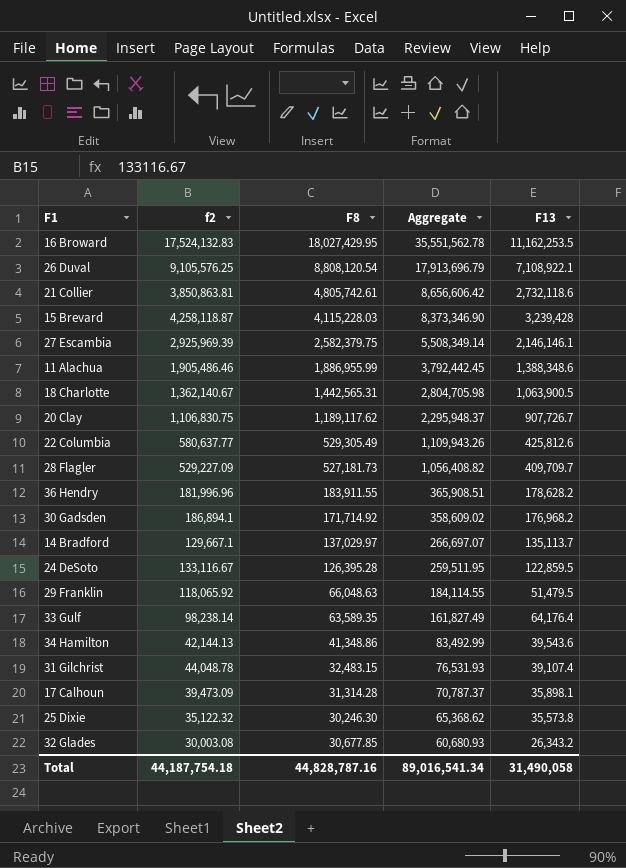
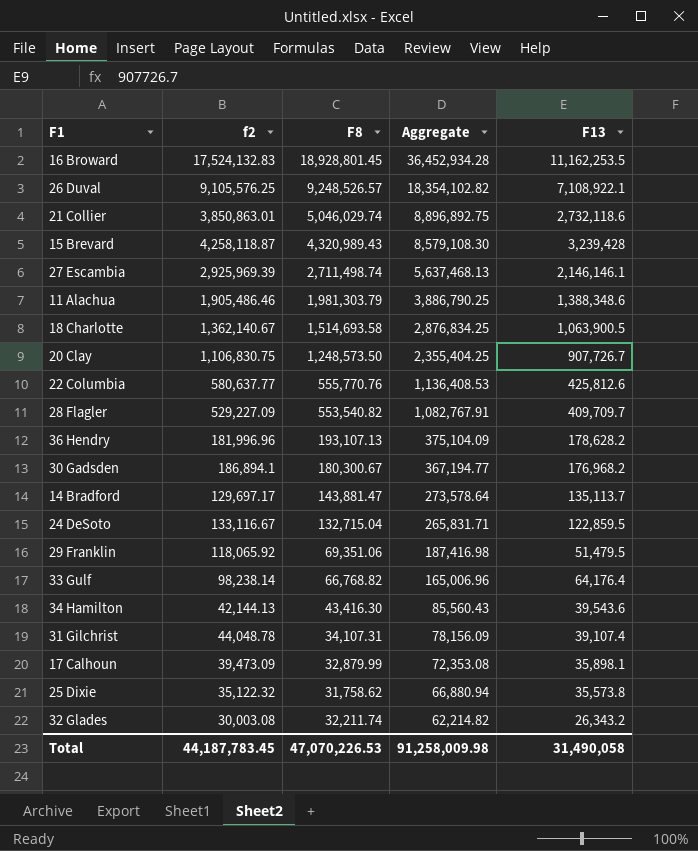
16 Broward | F8: 18,027,429.95 -> 18,928,801.45
16 Broward | Aggregate: 35,551,562.78 -> 36,452,934.28
26 Duval | F8: 8,808,120.54 -> 9,248,526.57
26 Duval | Aggregate: 17,913,696.79 -> 18,354,102.82
21 Collier | f2: 3,850,863.81 -> 3,850,863.01
21 Collier | F8: 4,805,742.61 -> 5,046,029.74
21 Collier | Aggregate: 8,656,606.42 -> 8,896,892.75
15 Brevard | F8: 4,115,228.03 -> 4,320,989.43
15 Brevard | Aggregate: 8,373,346.90 -> 8,579,108.30
27 Escambia | F8: 2,582,379.75 -> 2,711,498.74
27 Escambia | Aggregate: 5,508,349.14 -> 5,637,468.13
11 Alachua | F8: 1,886,955.99 -> 1,981,303.79
11 Alachua | Aggregate: 3,792,442.45 -> 3,886,790.25
18 Charlotte | F8: 1,442,565.31 -> 1,514,693.58
18 Charlotte | Aggregate: 2,804,705.98 -> 2,876,834.25
20 Clay | F8: 1,189,117.62 -> 1,248,573.50
20 Clay | Aggregate: 2,295,948.37 -> 2,355,404.25
22 Columbia | F8: 529,305.49 -> 555,770.76
22 Columbia | Aggregate: 1,109,943.26 -> 1,136,408.53
28 Flagler | F8: 527,181.73 -> 553,540.82
28 Flagler | Aggregate: 1,056,408.82 -> 1,082,767.91
36 Hendry | F8: 183,911.55 -> 193,107.13
36 Hendry | Aggregate: 365,908.51 -> 375,104.09
30 Gadsden | F8: 171,714.92 -> 180,300.67
30 Gadsden | Aggregate: 358,609.02 -> 367,194.77
14 Bradford | f2: 129,667.1 -> 129,697.17
14 Bradford | F8: 137,029.97 -> 143,881.47
14 Bradford | Aggregate: 266,697.07 -> 273,578.64
24 DeSoto | F8: 126,395.28 -> 132,715.04
24 DeSoto | Aggregate: 259,511.95 -> 265,831.71
29 Franklin | F8: 66,048.63 -> 69,351.06
29 Franklin | Aggregate: 184,114.55 -> 187,416.98
33 Gulf | F8: 63,589.35 -> 66,768.82
33 Gulf | Aggregate: 161,827.49 -> 165,006.96
34 Hamilton | F8: 41,348.86 -> 43,416.30
34 Hamilton | Aggregate: 83,492.99 -> 85,560.43
31 Gilchrist | F8: 32,483.15 -> 34,107.31
31 Gilchrist | Aggregate: 76,531.93 -> 78,156.09
17 Calhoun | F8: 31,314.28 -> 32,879.99
17 Calhoun | Aggregate: 70,787.37 -> 72,353.08
25 Dixie | F8: 30,246.30 -> 31,758.62
25 Dixie | Aggregate: 65,368.62 -> 66,880.94
32 Glades | F8: 30,677.85 -> 32,211.74
32 Glades | Aggregate: 60,680.93 -> 62,214.82
Total | f2: 44,187,754.18 -> 44,187,783.45
Total | F8: 44,828,787.16 -> 47,070,226.53
Total | Aggregate: 89,016,541.34 -> 91,258,009.98

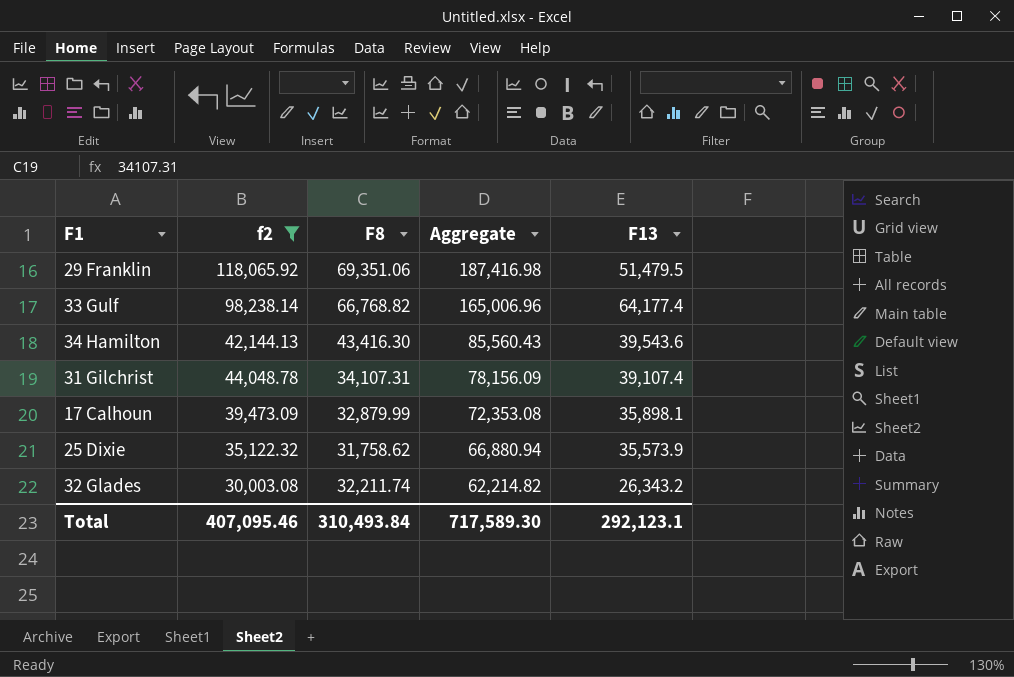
filter: none -> f2 <= 118,065.92
33 Gulf | F13: 64,176.4 -> 64,177.4
25 Dixie | F13: 35,573.8 -> 35,573.9
Total | f2: 44,187,783.45 -> 407,095.46
Total | F8: 47,070,226.53 -> 310,493.84
Total | Aggregate: 91,258,009.98 -> 717,589.30
Total | F13: 31,490,058 -> 292,123.1

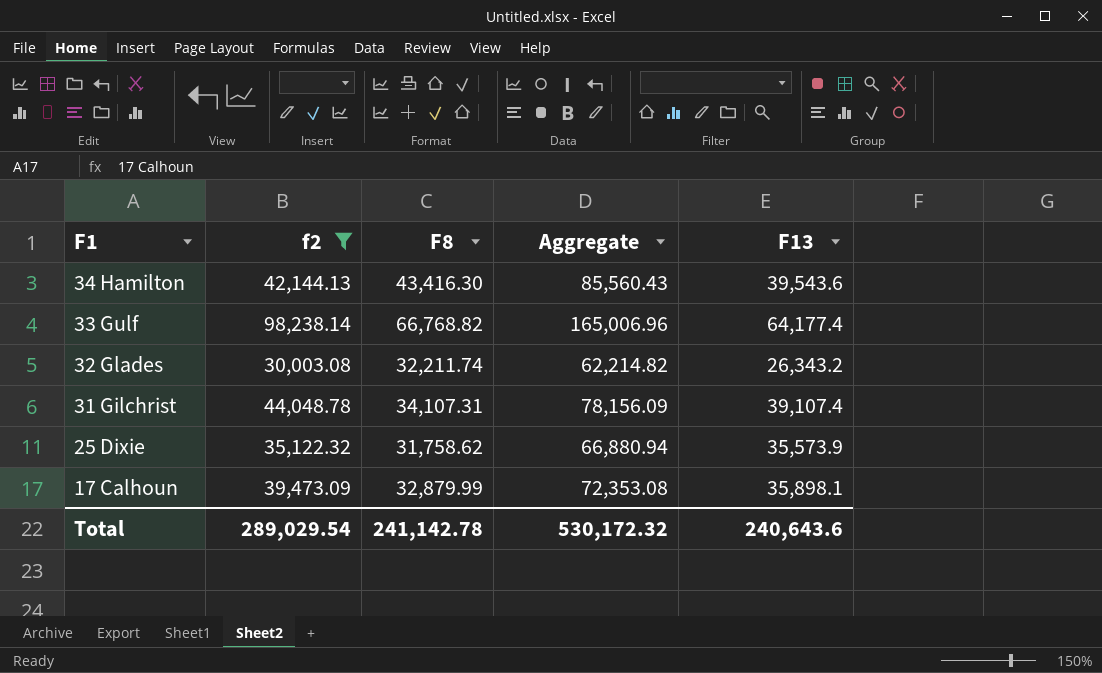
row order: Aggregate descending -> F1 descending
row 29 Franklin: 118,065.92 | 69,351.06 | 187,416.98 | 51,479.5 -> none
Total | f2: 407,095.46 -> 289,029.54
Total | F8: 310,493.84 -> 241,142.78
Total | Aggregate: 717,589.30 -> 530,172.32
Total | F13: 292,123.1 -> 240,643.6

